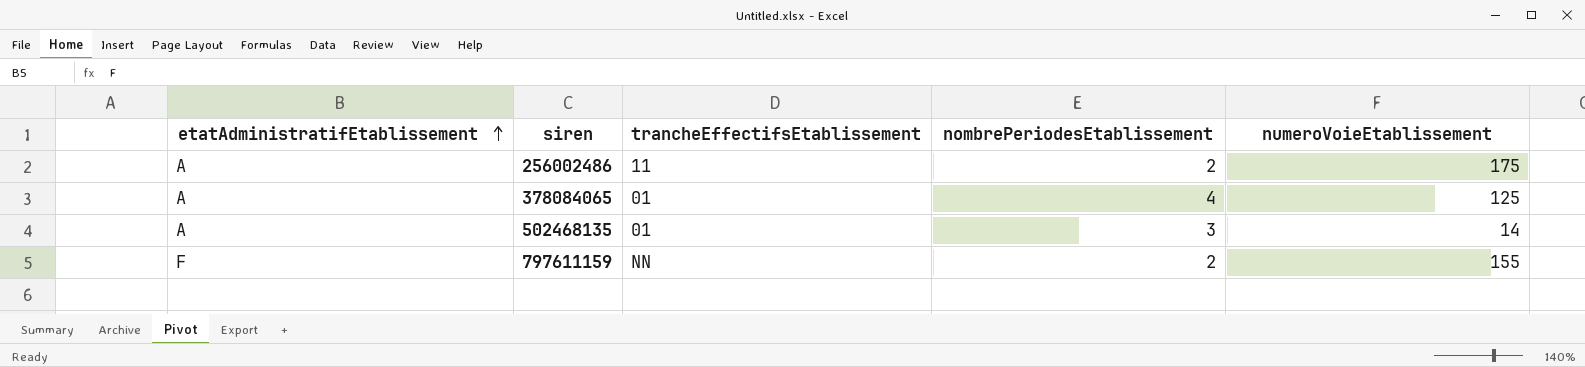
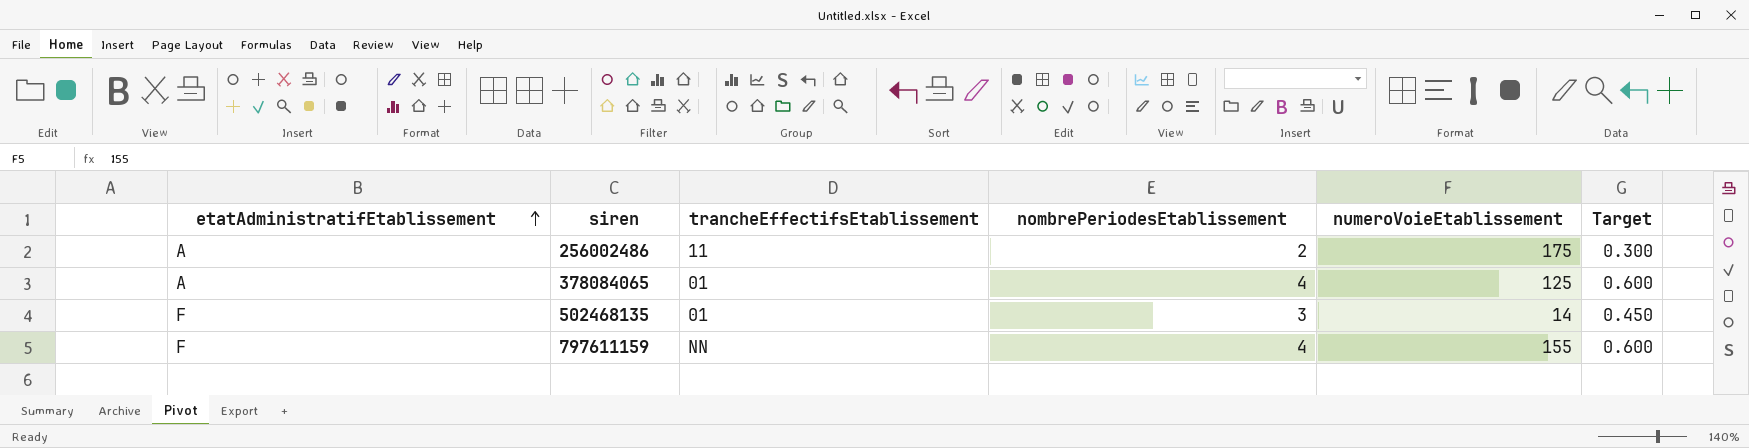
column Target | formula: none -> [nombrePeriodesEtablissement] * 0.15
502468135 | etatAdministratifEtablissement: A -> F
797611159 | nombrePeriodesEtablissement: 2 -> 4

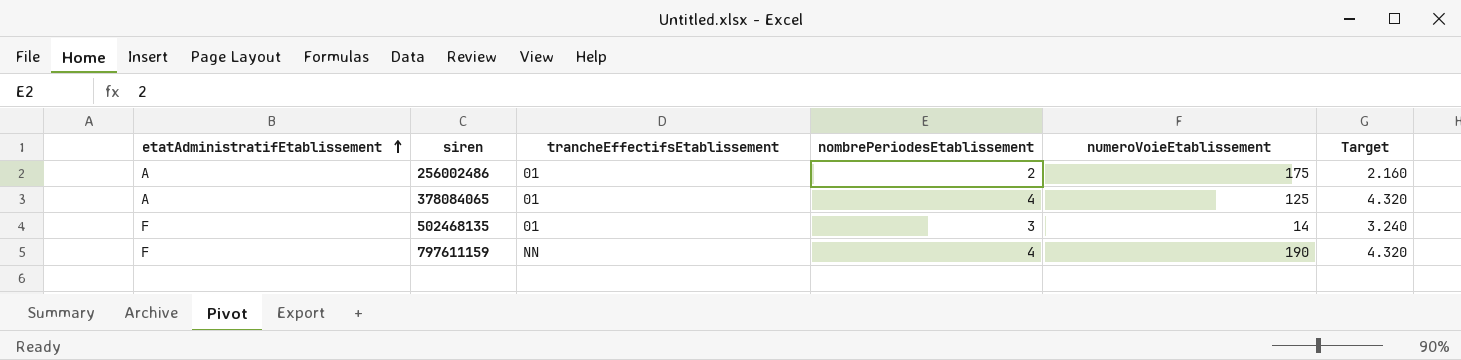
column Target | formula: [nombrePeriodesEtablissement] * 0.15 -> [nombrePeriodesEtablissement] * 1.08
256002486 | trancheEffectifsEtablissement: 11 -> 01
797611159 | numeroVoieEtablissement: 155 -> 190

